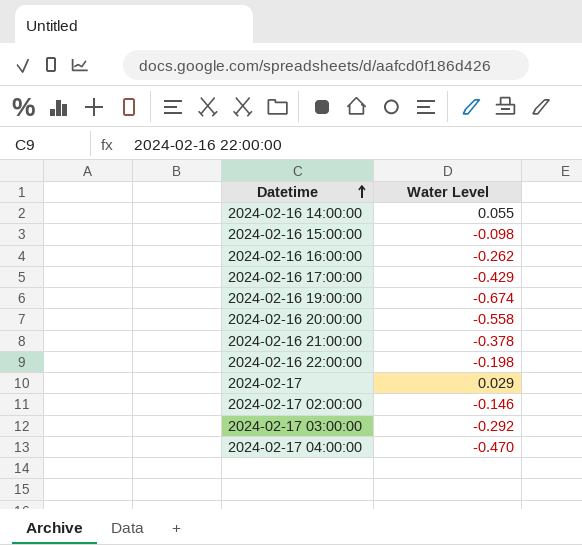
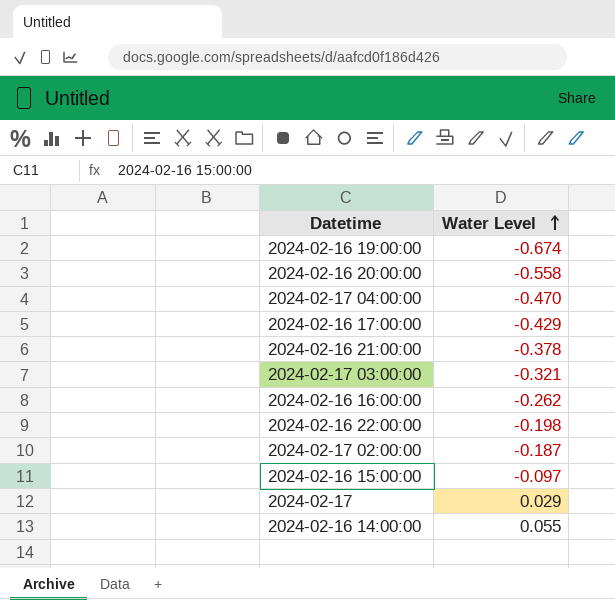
row order: Datetime ascending -> Water Level ascending
2024-02-17 03:00:00 | Water Level: -0.292 -> -0.321
2024-02-17 02:00:00 | Water Level: -0.146 -> -0.187
2024-02-16 15:00:00 | Water Level: -0.098 -> -0.097

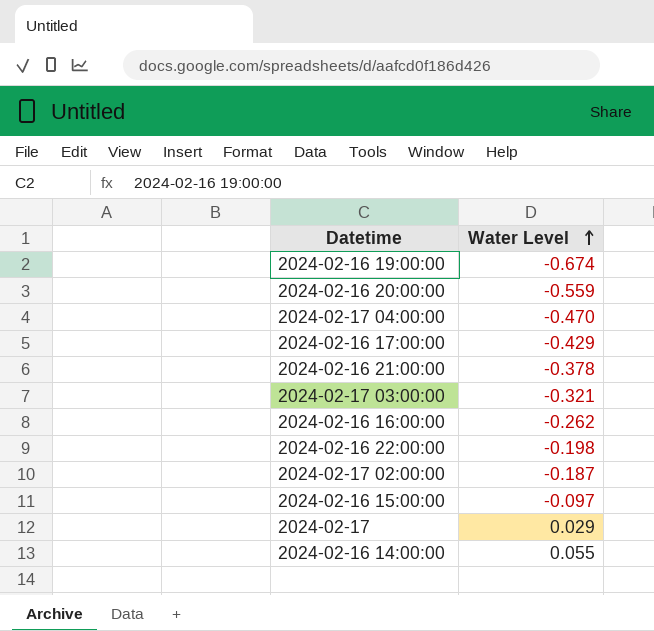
2024-02-16 20:00:00 | Water Level: -0.558 -> -0.559

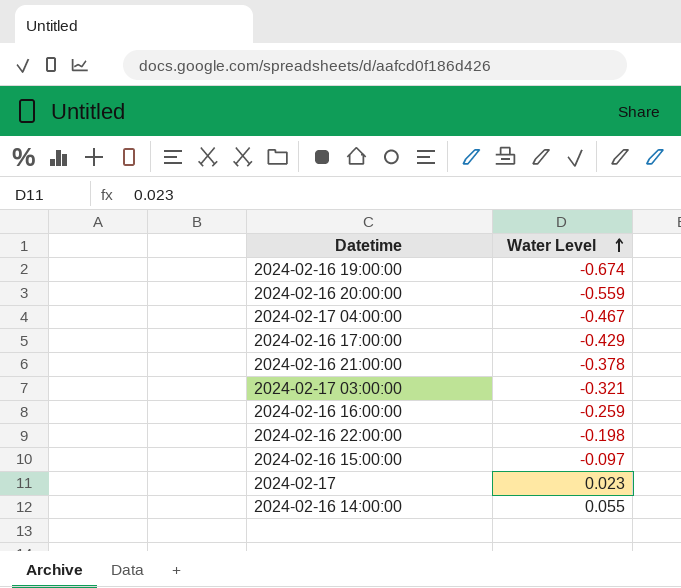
row 2024-02-17 02:00:00: -0.187 -> none
2024-02-17 04:00:00 | Water Level: -0.470 -> -0.467
2024-02-16 16:00:00 | Water Level: -0.262 -> -0.259
2024-02-17 | Water Level: 0.029 -> 0.023

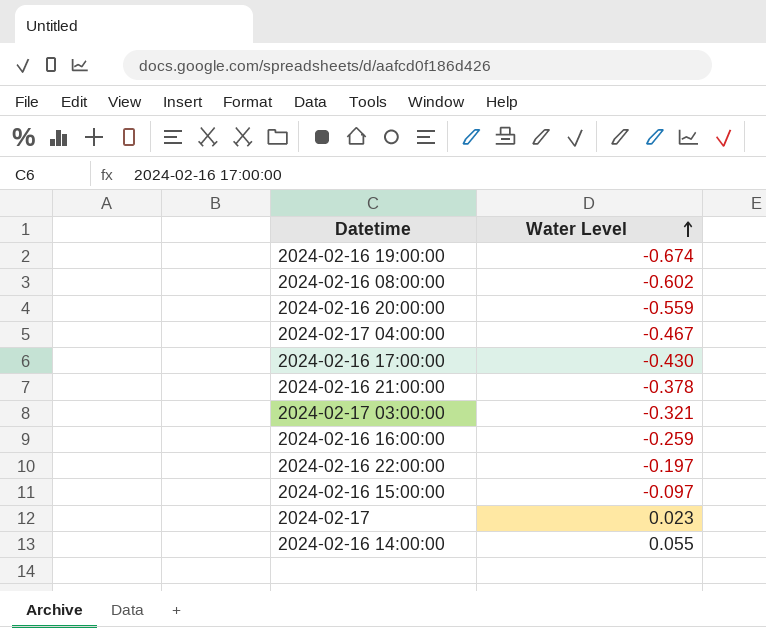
row 2024-02-16 08:00:00: none -> -0.602
2024-02-16 17:00:00 | Water Level: -0.429 -> -0.430
2024-02-16 22:00:00 | Water Level: -0.198 -> -0.197

